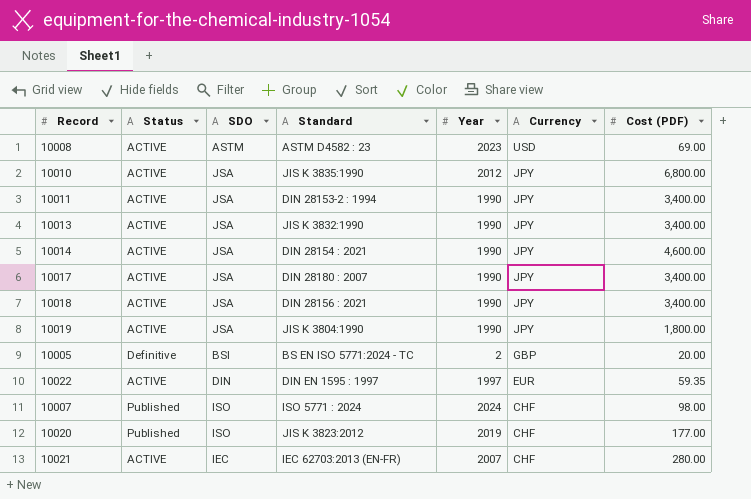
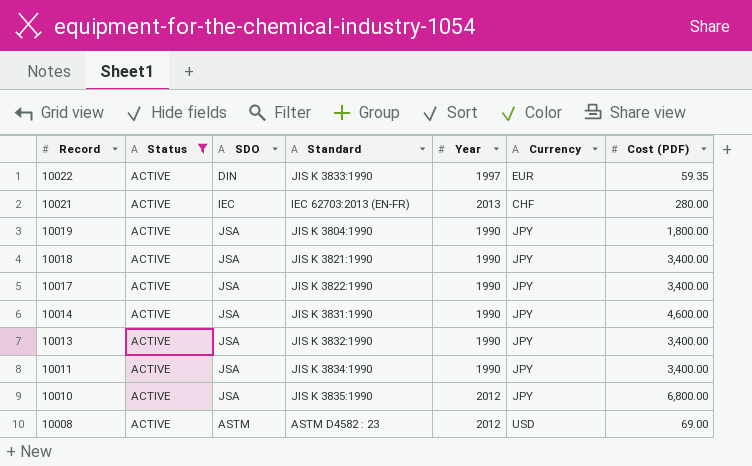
filter: none -> Status = ACTIVE
row order: Currency descending -> Record descending
10022 | Standard: DIN EN 1595 : 1997 -> JIS K 3833:1990
10021 | Year: 2007 -> 2013
10018 | Standard: DIN 28156 : 2021 -> JIS K 3821:1990
10017 | Standard: DIN 28180 : 2007 -> JIS K 3822:1990
10014 | Standard: DIN 28154 : 2021 -> JIS K 3831:1990
10011 | Standard: DIN 28153-2 : 1994 -> JIS K 3834:1990
10008 | Year: 2023 -> 2012

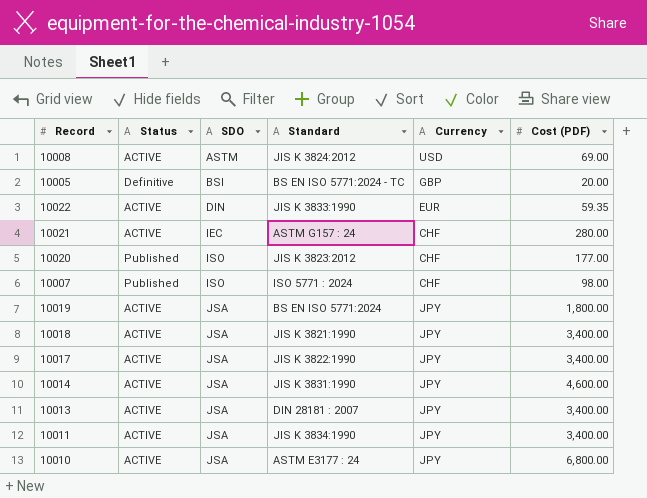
filter: Status = ACTIVE -> none
row order: Record descending -> SDO ascending
column Year | position: 5 -> none
10008 | Standard: ASTM D4582 : 23 -> JIS K 3824:2012
10021 | Standard: IEC 62703:2013 (EN-FR) -> ASTM G157 : 24
10019 | Standard: JIS K 3804:1990 -> BS EN ISO 5771:2024
10013 | Standard: JIS K 3832:1990 -> DIN 28181 : 2007
10010 | Standard: JIS K 3835:1990 -> ASTM E3177 : 24

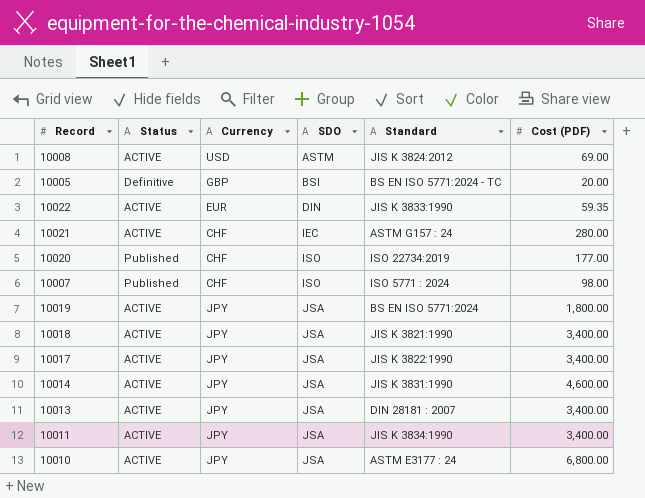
column Currency | position: 5 -> 3
10020 | Standard: JIS K 3823:2012 -> ISO 22734:2019

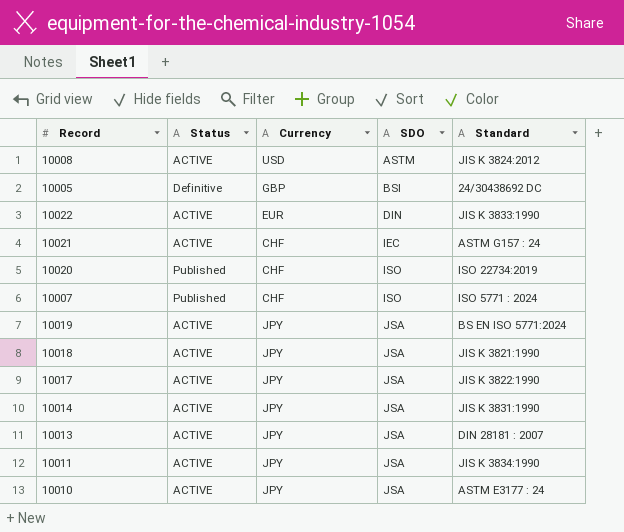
column Cost (PDF) | position: 6 -> none
10005 | Standard: BS EN ISO 5771:2024 - TC -> 24/30438692 DC

